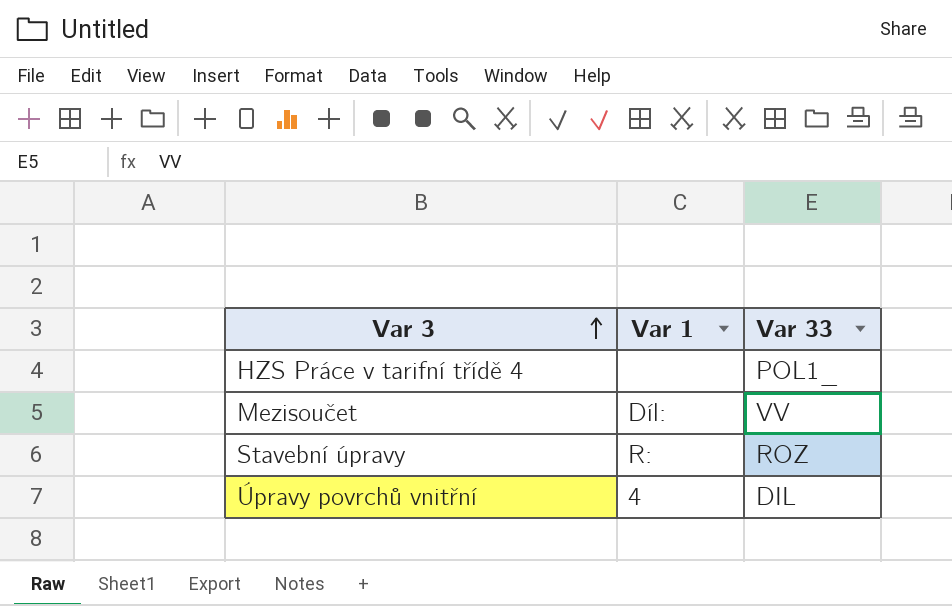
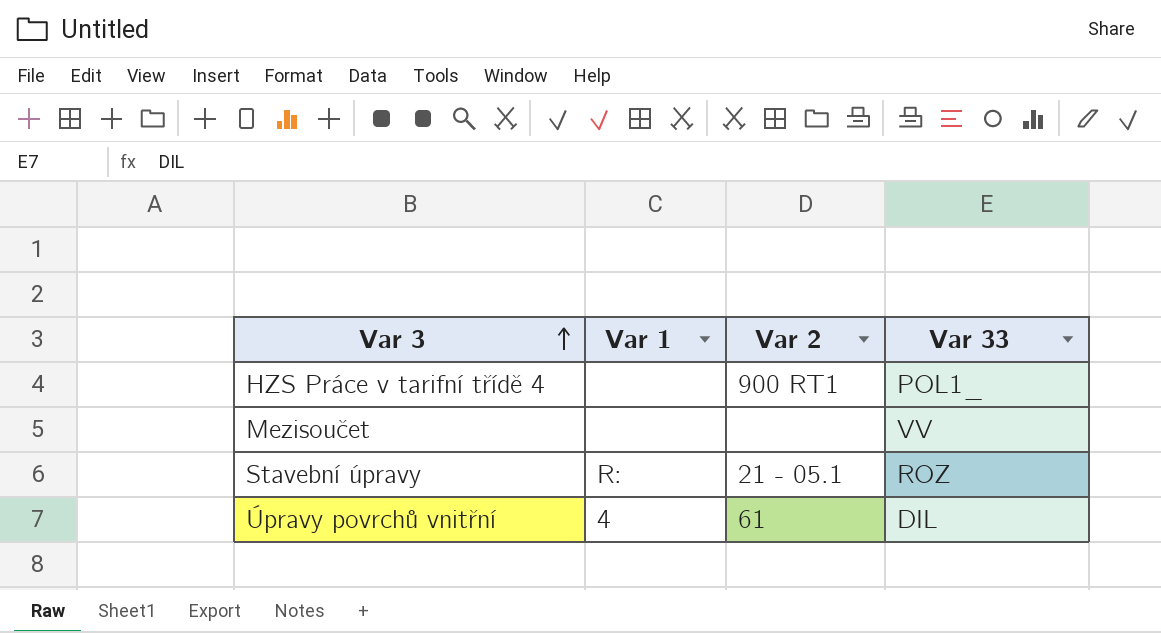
column Var 2 | position: none -> 3
Mezisoučet | Var 1: Díl: -> none

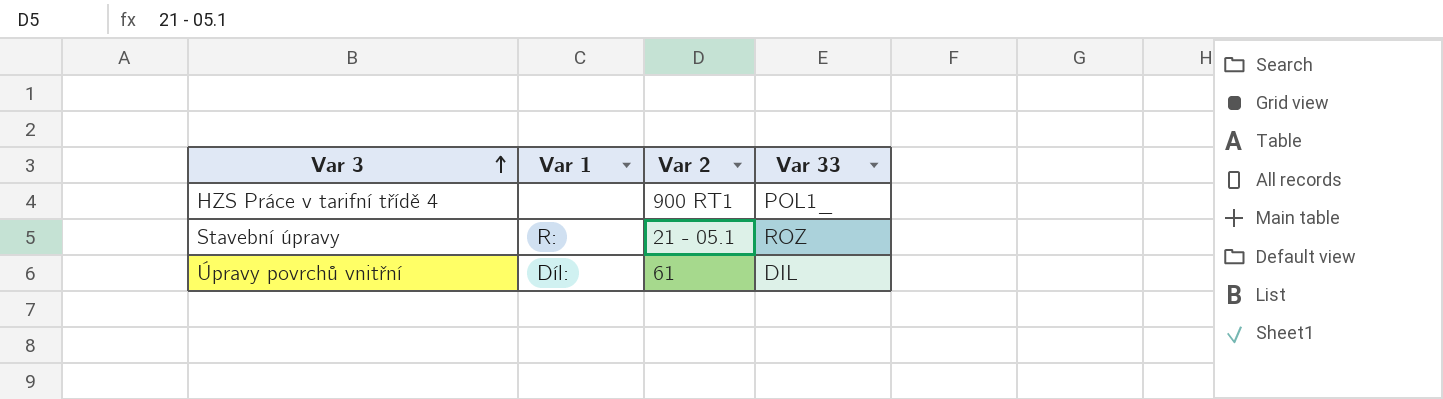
row Mezisoučet: none | none | VV -> none
Úpravy povrchů vnitřní | Var 1: 4 -> Díl:

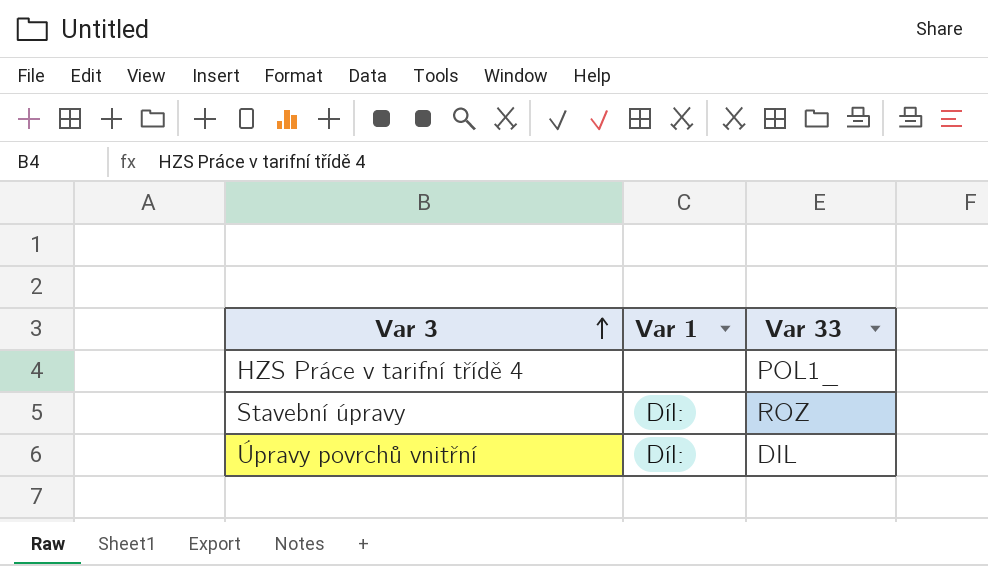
column Var 2 | position: 3 -> none
Stavební úpravy | Var 1: R: -> Díl:

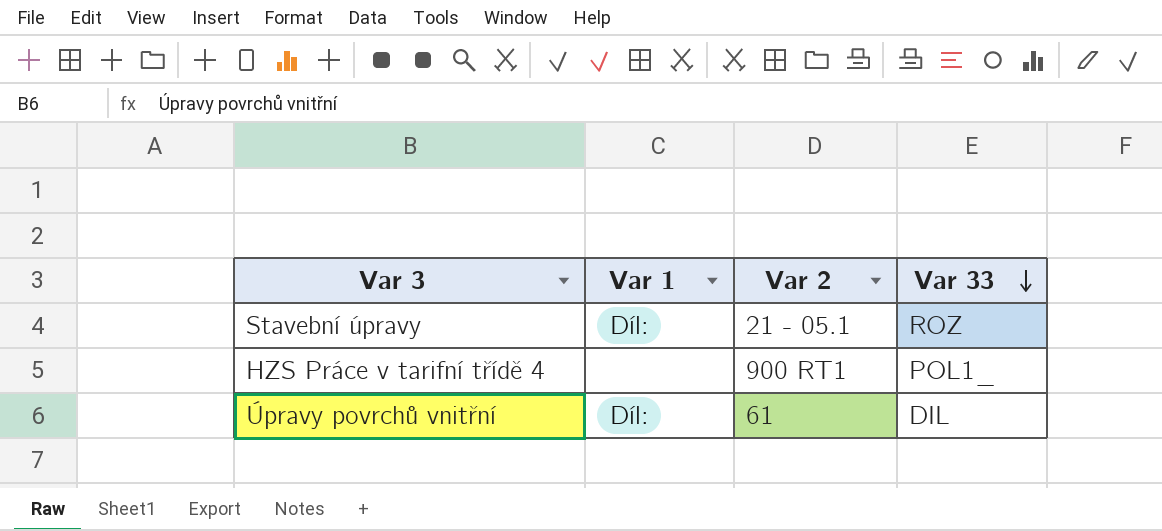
row order: Var 3 ascending -> Var 33 descending
column Var 2 | position: none -> 3

